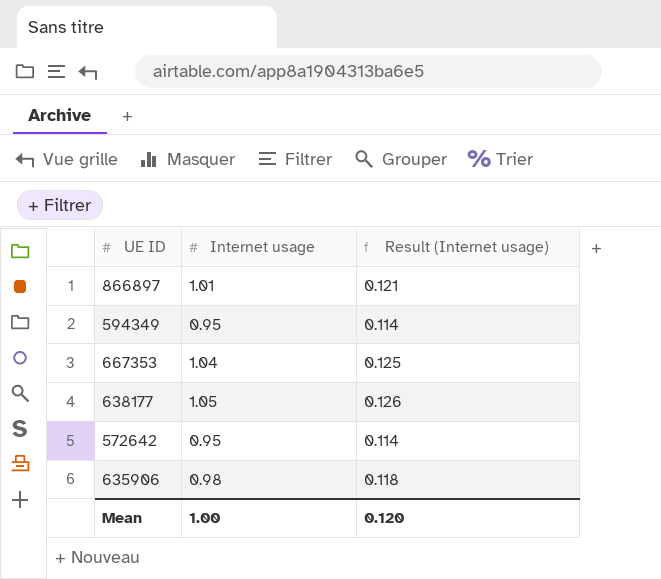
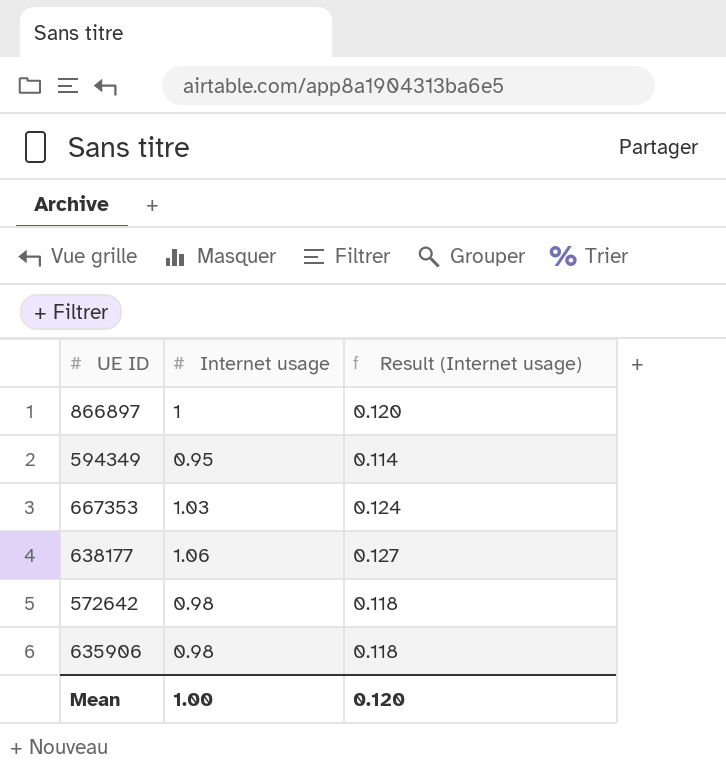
866897 | Internet usage: 1.01 -> 1
866897 | Result (Internet usage): 0.121 -> 0.120
667353 | Internet usage: 1.04 -> 1.03
667353 | Result (Internet usage): 0.125 -> 0.124
638177 | Internet usage: 1.05 -> 1.06
638177 | Result (Internet usage): 0.126 -> 0.127
572642 | Internet usage: 0.95 -> 0.98
572642 | Result (Internet usage): 0.114 -> 0.118

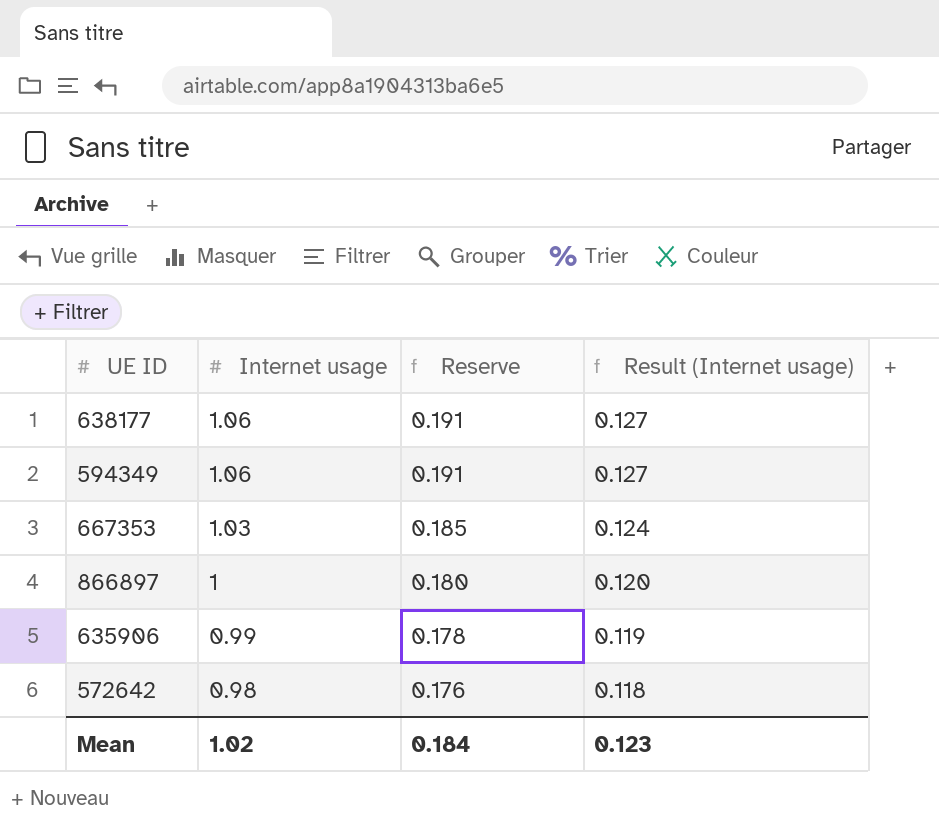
row order: none -> Internet usage descending
column Reserve | formula: none -> [Internet usage] * 0.18
594349 | Internet usage: 0.95 -> 1.06
594349 | Result (Internet usage): 0.114 -> 0.127
635906 | Internet usage: 0.98 -> 0.99
635906 | Result (Internet usage): 0.118 -> 0.119
Mean | Internet usage: 1.00 -> 1.02
Mean | Result (Internet usage): 0.120 -> 0.123

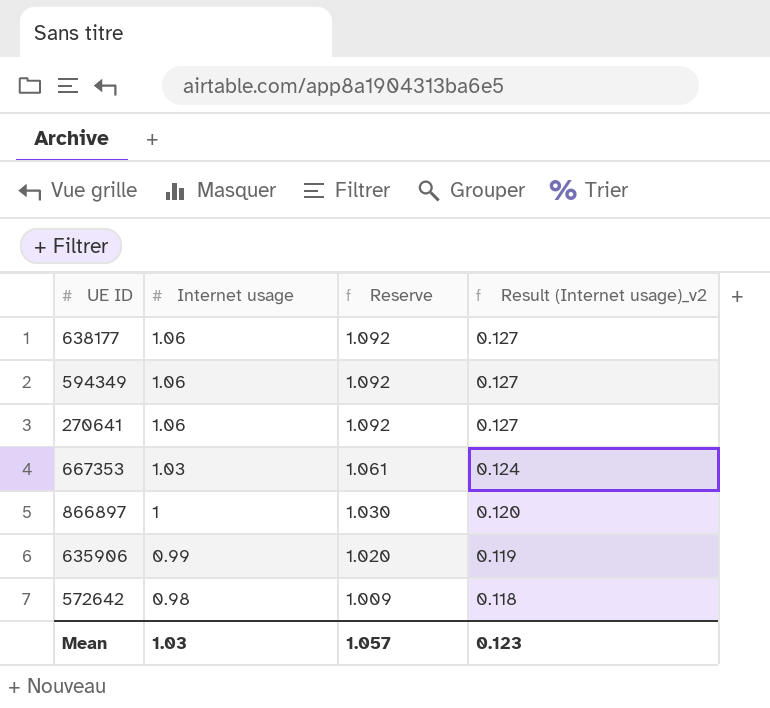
column Reserve | formula: [Internet usage] * 0.18 -> [Internet usage] * 1.03
column name: Result (Internet usage) -> Result (Internet usage)_v2
row 270641: none -> 1.06 | 1.092 | 0.127
Mean | Internet usage: 1.02 -> 1.03
Mean | Reserve: 0.184 -> 1.057

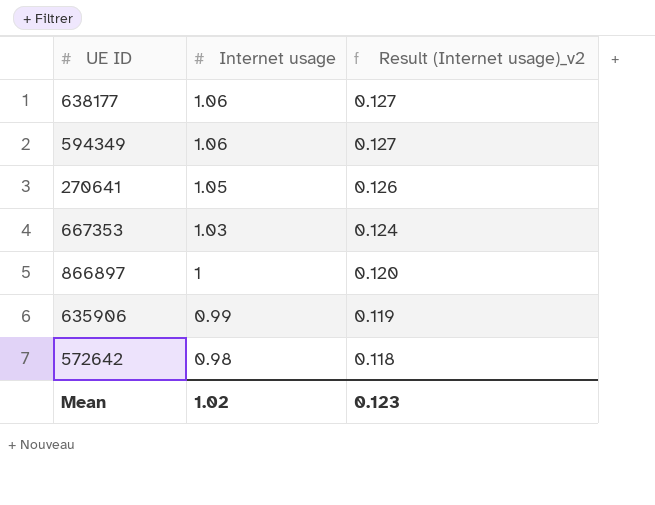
column Reserve | formula: [Internet usage] * 1.03 -> none
270641 | Internet usage: 1.06 -> 1.05
270641 | Result (Internet usage)_v2: 0.127 -> 0.126
Mean | Internet usage: 1.03 -> 1.02

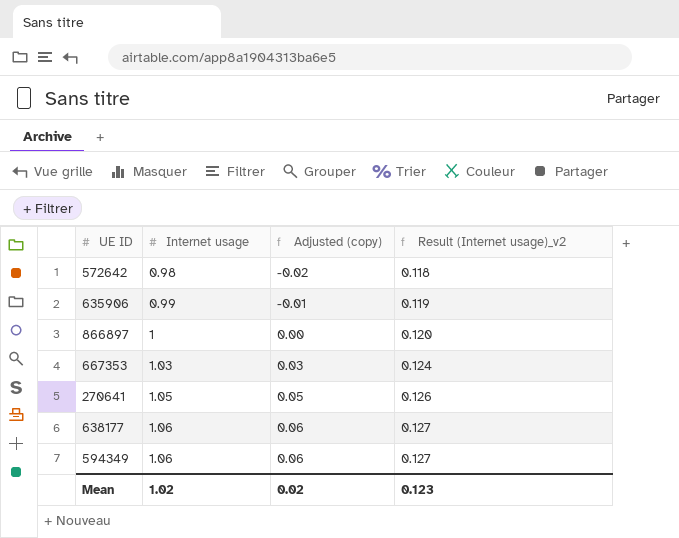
row order: Internet usage descending -> Internet usage ascending
column Adjusted (copy) | formula: none -> [Internet usage] - 1

